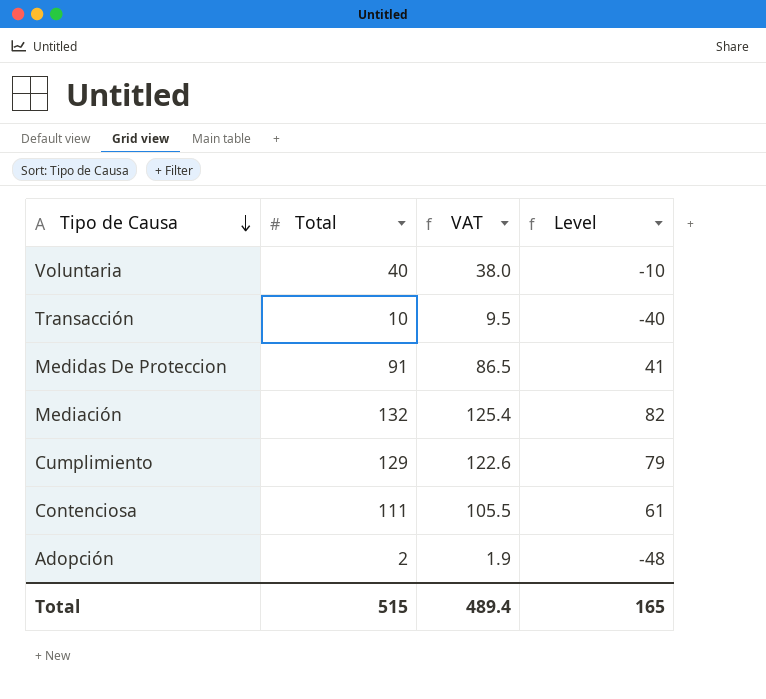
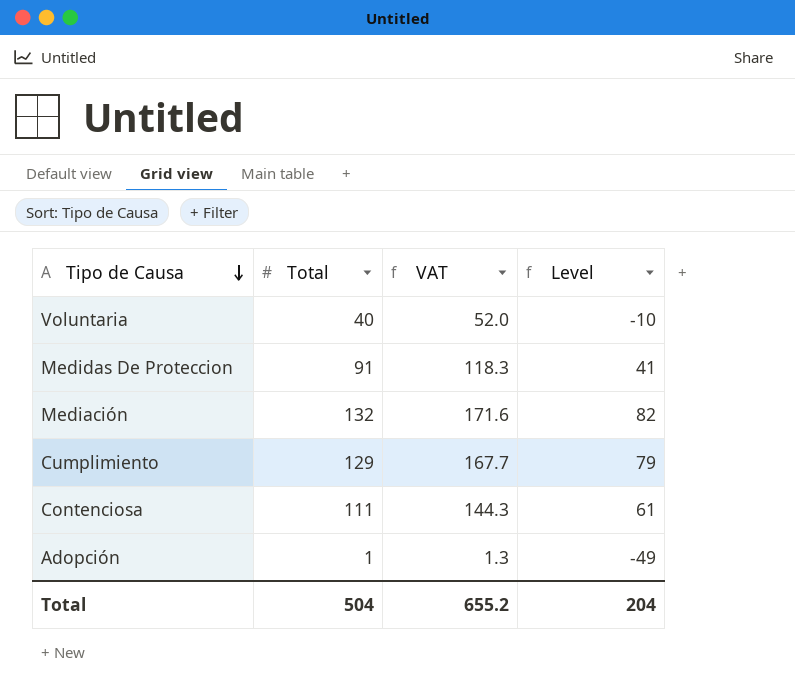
column VAT | formula: [Total] * 0.95 -> [Total] * 1.3
row Transacción: 10 | 9.5 | -40 -> none
Adopción | Total: 2 -> 1
Adopción | Level: -48 -> -49
Total | Total: 515 -> 504
Total | VAT: 489.4 -> 655.2
Total | Level: 165 -> 204

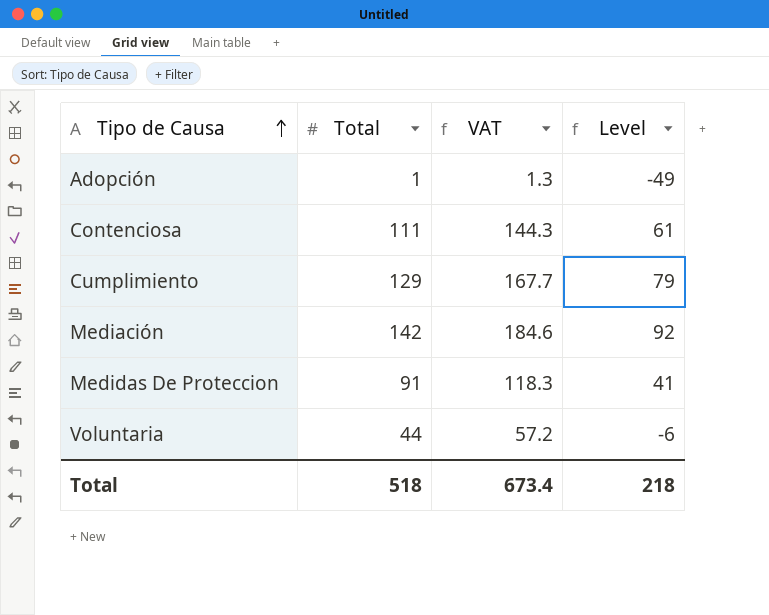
row order: Tipo de Causa descending -> Tipo de Causa ascending
Mediación | Total: 132 -> 142
Mediación | VAT: 171.6 -> 184.6
Mediación | Level: 82 -> 92
Voluntaria | Total: 40 -> 44
Voluntaria | VAT: 52.0 -> 57.2
Voluntaria | Level: -10 -> -6
Total | Total: 504 -> 518
Total | VAT: 655.2 -> 673.4
Total | Level: 204 -> 218

